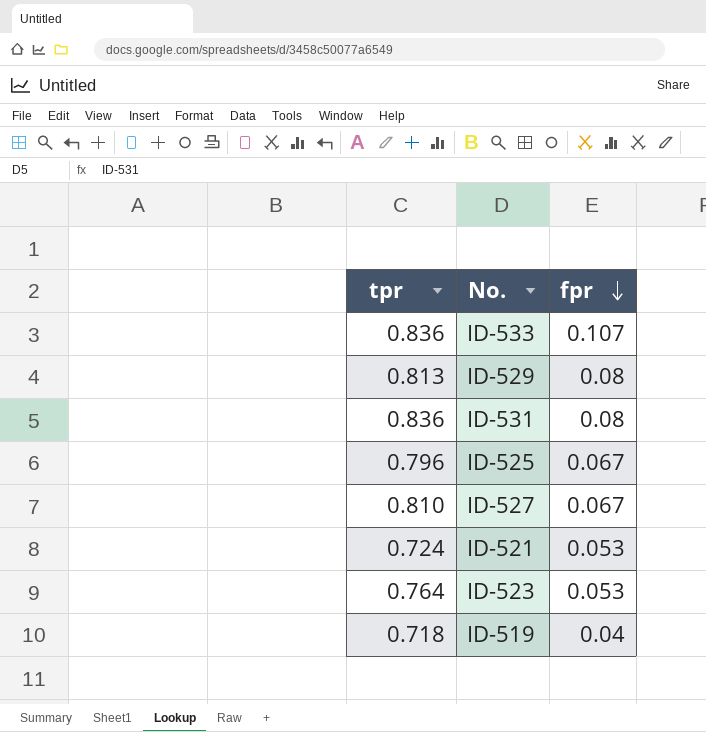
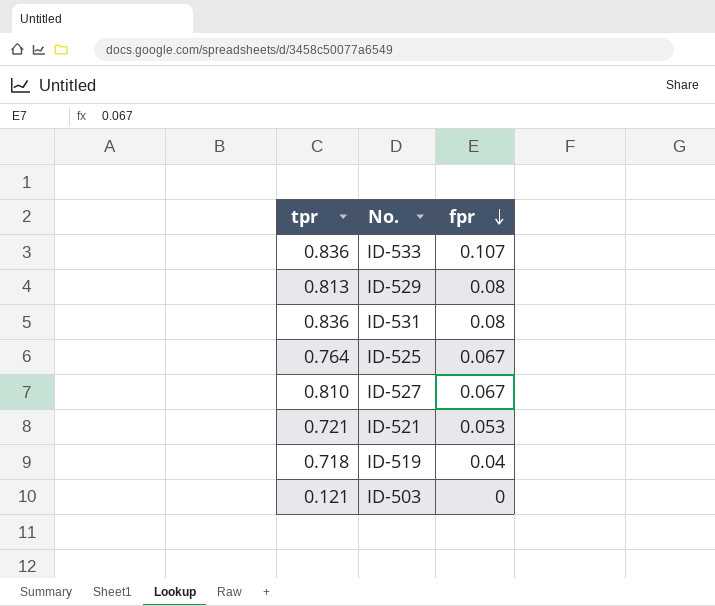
row ID-523: 0.764 | 0.053 -> none
ID-525 | tpr: 0.796 -> 0.764
ID-521 | tpr: 0.724 -> 0.721
row ID-503: none -> 0.121 | 0

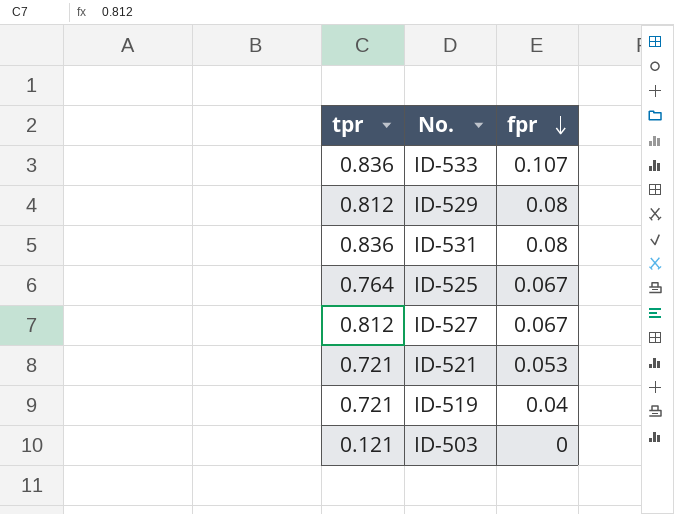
ID-529 | tpr: 0.813 -> 0.812
ID-527 | tpr: 0.810 -> 0.812
ID-519 | tpr: 0.718 -> 0.721

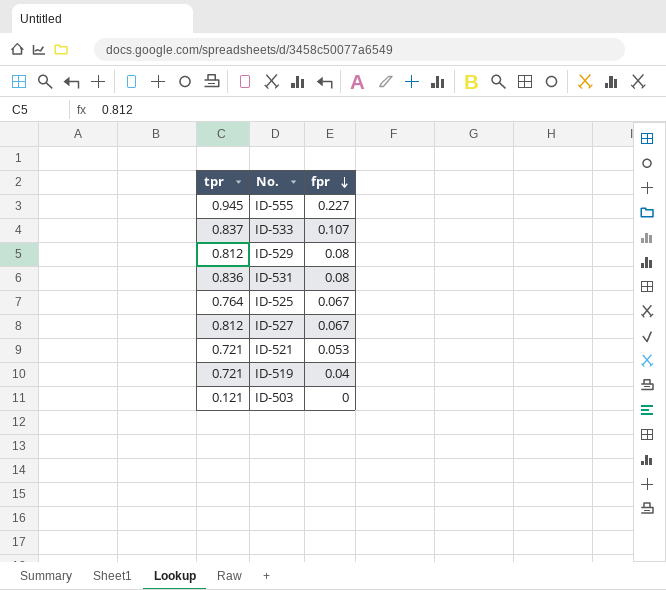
row ID-555: none -> 0.945 | 0.227
ID-533 | tpr: 0.836 -> 0.837

